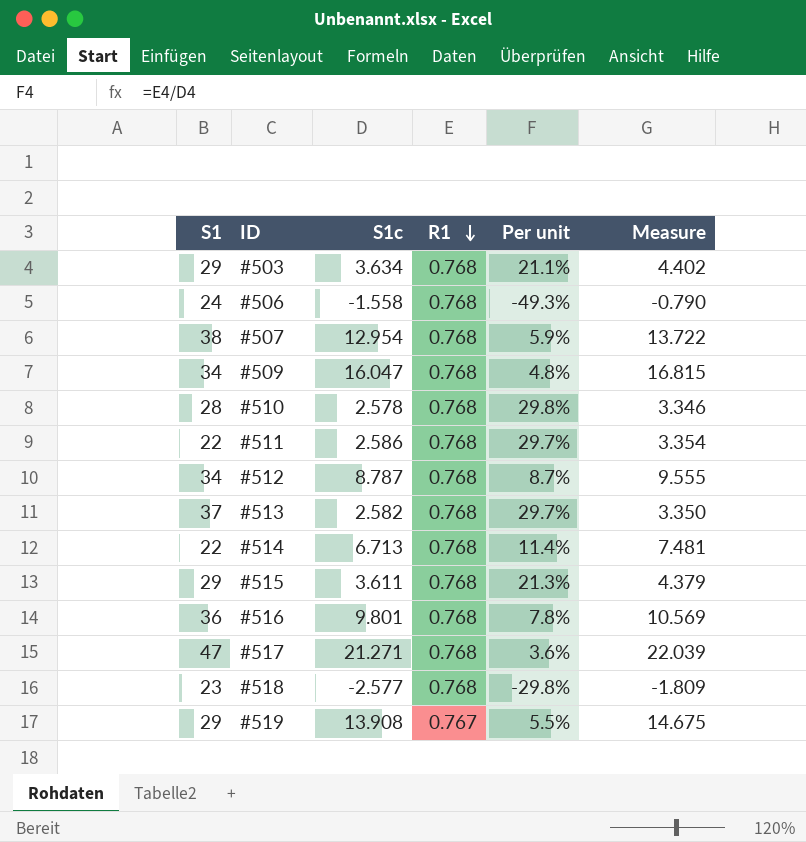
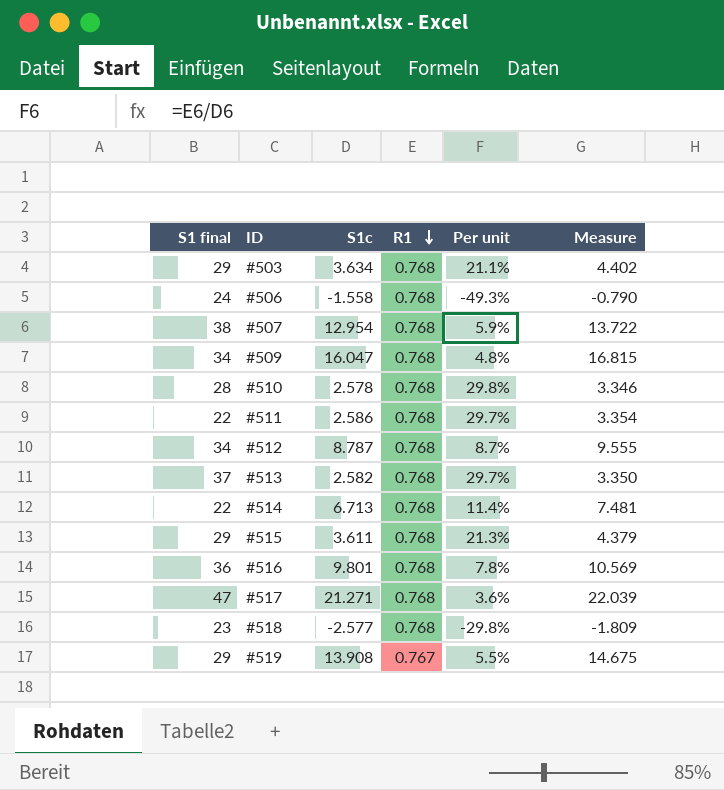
column name: S1 -> S1 final

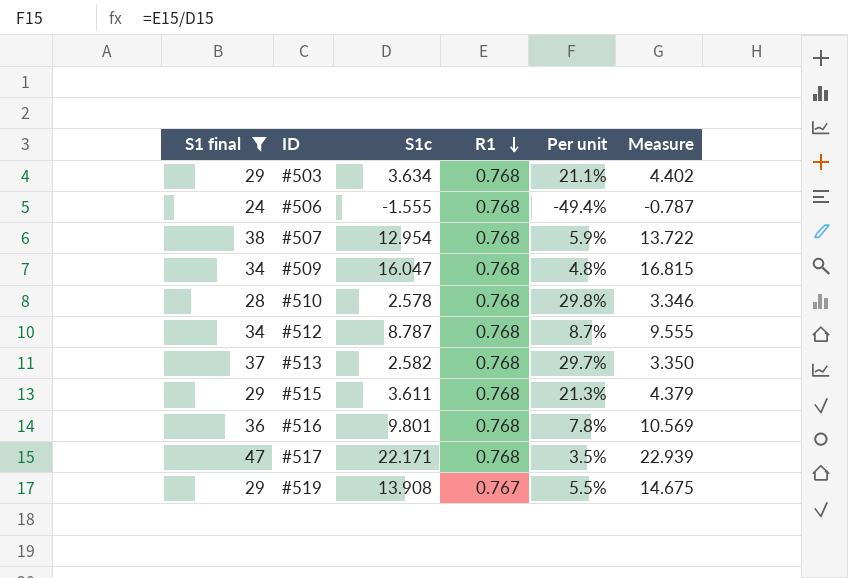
filter: none -> S1 final >= 24
#506 | S1c: -1.558 -> -1.555
#506 | Per unit: -49.3% -> -49.4%
#506 | Measure: -0.790 -> -0.787
#517 | S1c: 21.271 -> 22.171
#517 | Per unit: 3.6% -> 3.5%
#517 | Measure: 22.039 -> 22.939

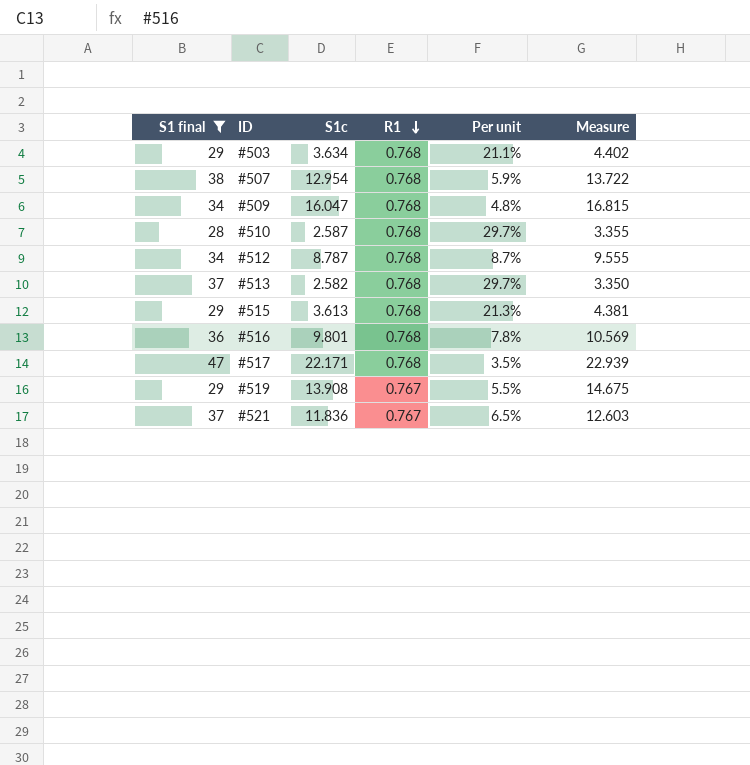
row #506: 24 | -1.555 | 0.768 | -49.4% | -0.787 -> none
#510 | S1c: 2.578 -> 2.587
#510 | Per unit: 29.8% -> 29.7%
#510 | Measure: 3.346 -> 3.355
#515 | S1c: 3.611 -> 3.613
#515 | Measure: 4.379 -> 4.381
row #521: none -> 37 | 11.836 | 0.767 | 6.5% | 12.603

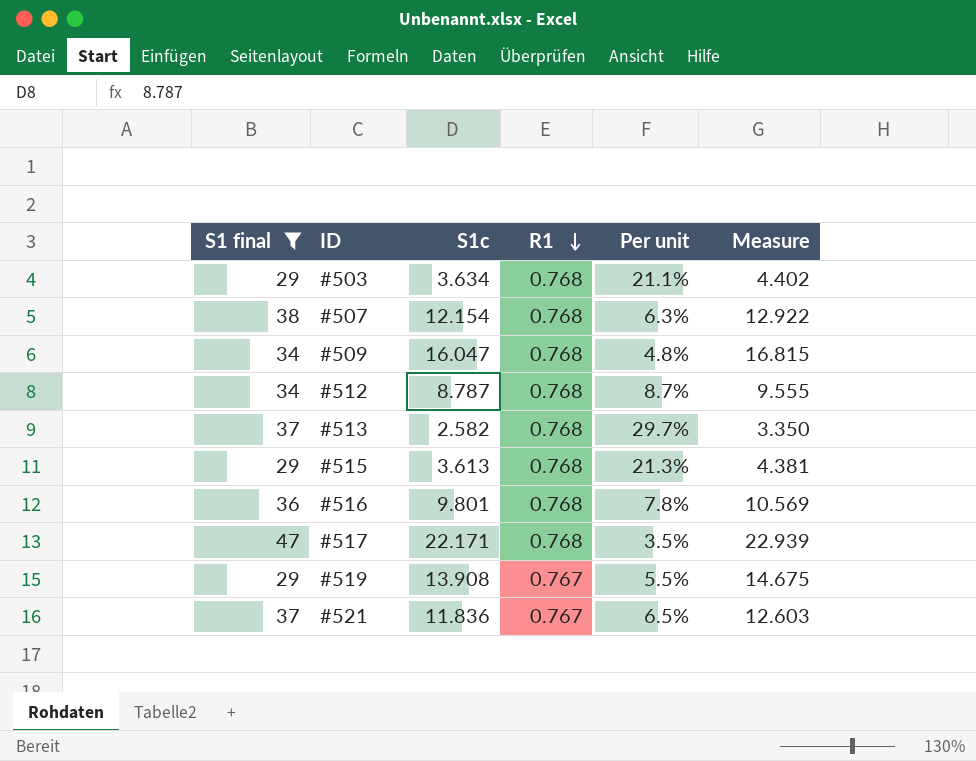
row #510: 28 | 2.587 | 0.768 | 29.7% | 3.355 -> none
#507 | S1c: 12.954 -> 12.154
#507 | Per unit: 5.9% -> 6.3%
#507 | Measure: 13.722 -> 12.922

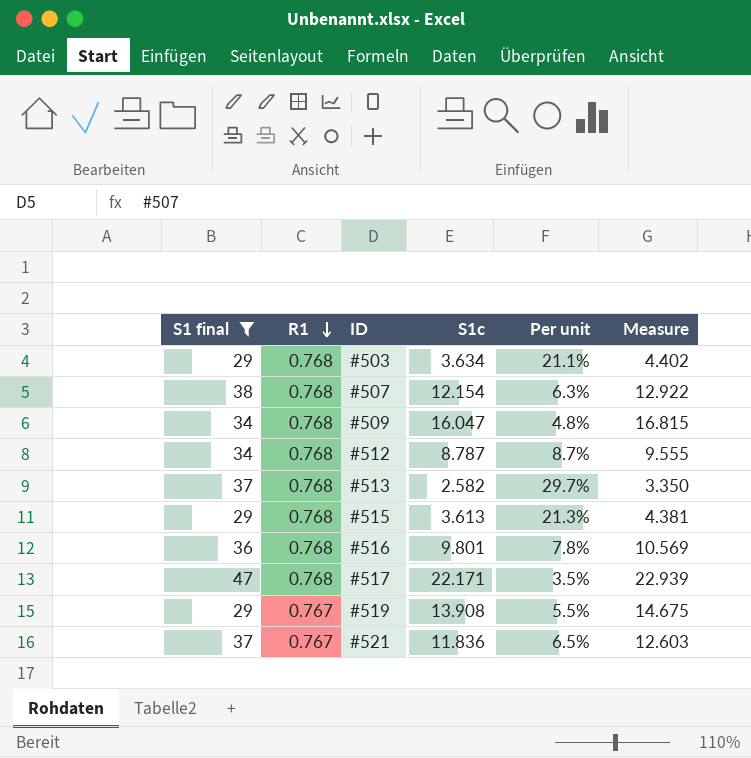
column R1 | position: 4 -> 2

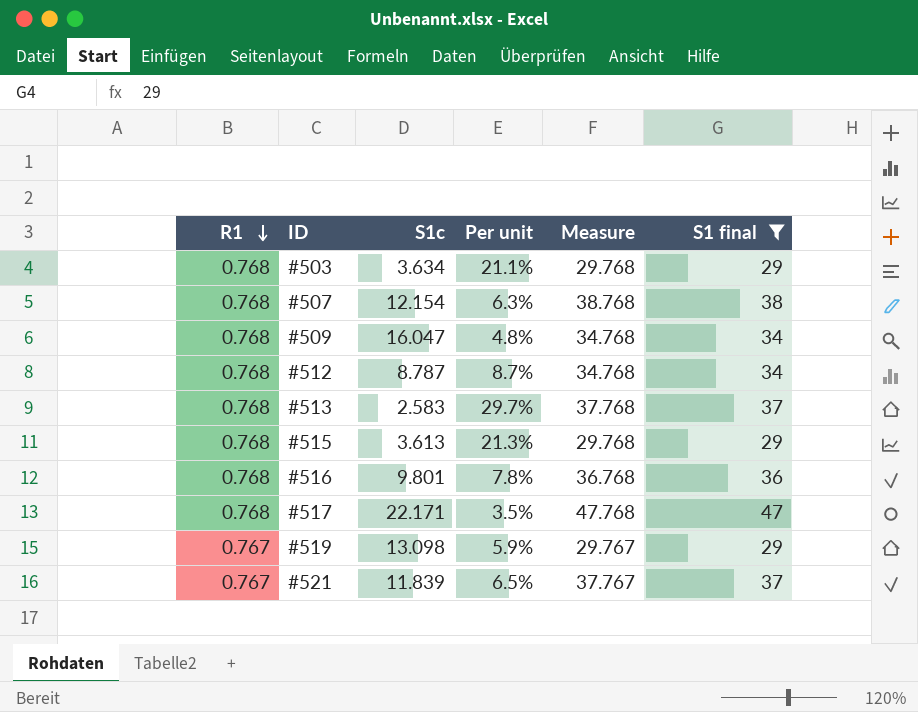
column Measure | formula: [R1] + [S1c] -> [R1] + [S1 final]
column S1 final | position: 1 -> 6
#513 | S1c: 2.582 -> 2.583
#519 | S1c: 13.908 -> 13.098
#519 | Per unit: 5.5% -> 5.9%
#521 | S1c: 11.836 -> 11.839

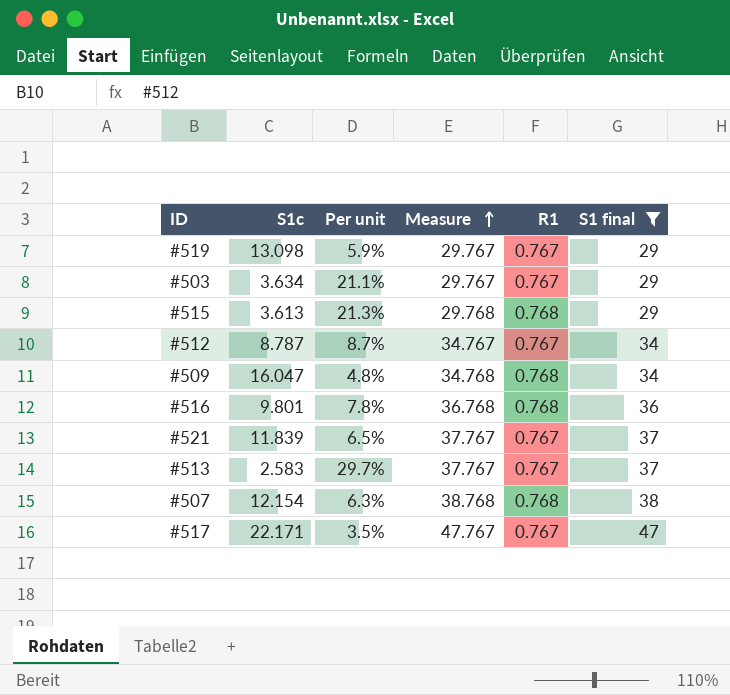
row order: R1 descending -> Measure ascending
column R1 | position: 1 -> 5
#503 | Measure: 29.768 -> 29.767
#503 | R1: 0.768 -> 0.767
#512 | Measure: 34.768 -> 34.767
#512 | R1: 0.768 -> 0.767
#513 | Measure: 37.768 -> 37.767
#513 | R1: 0.768 -> 0.767
#517 | Measure: 47.768 -> 47.767
#517 | R1: 0.768 -> 0.767

